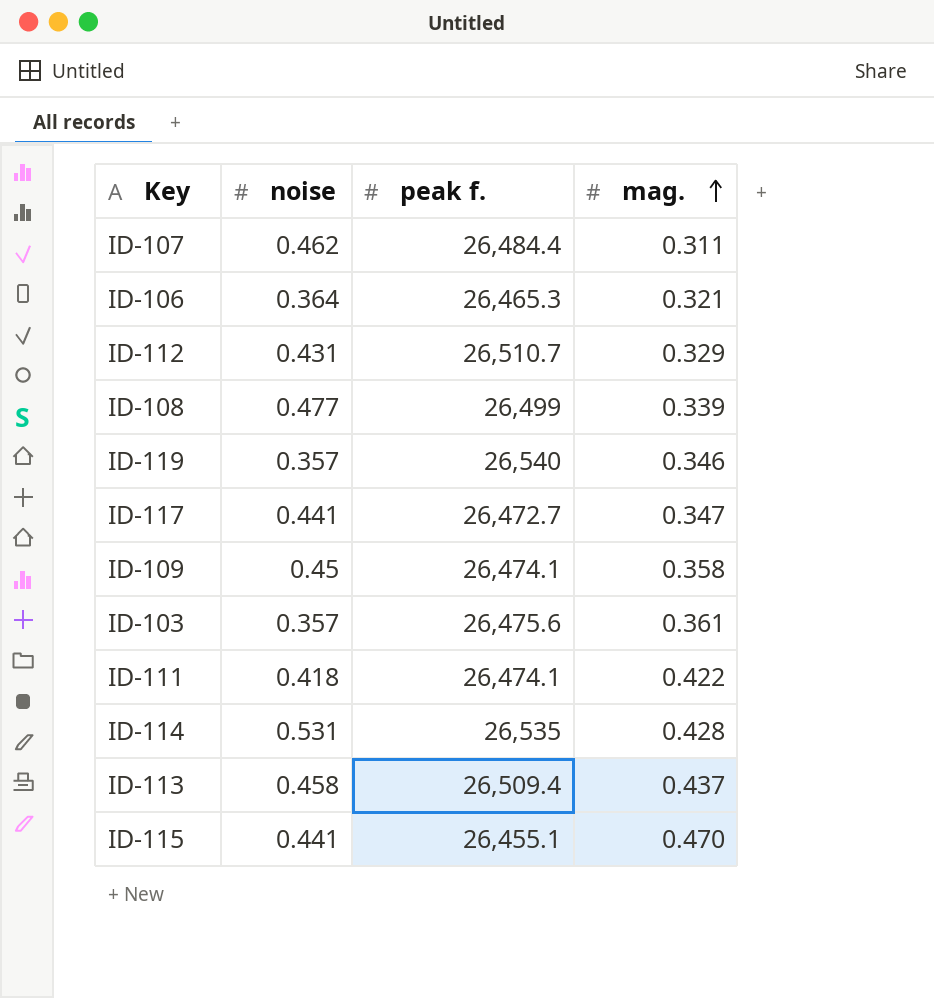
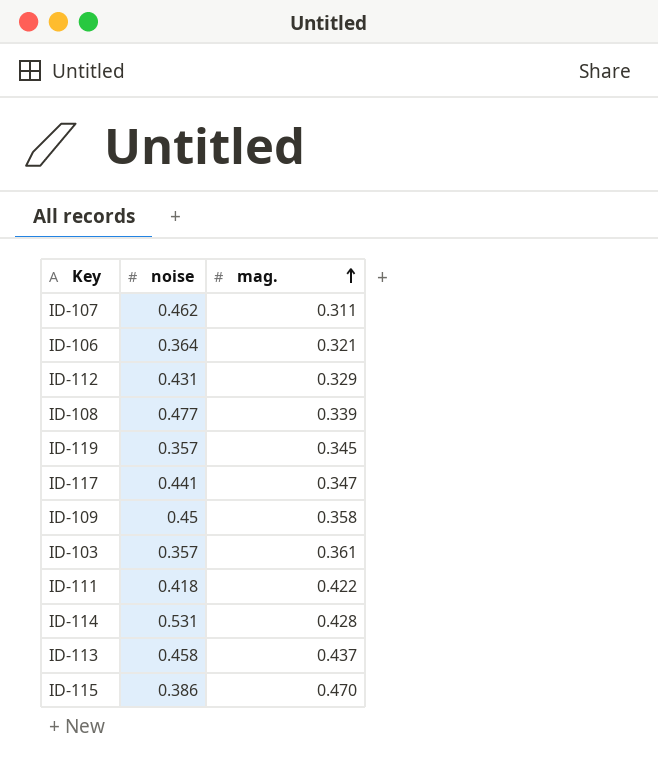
column peak f. | position: 3 -> none
ID-119 | mag.: 0.346 -> 0.345
ID-115 | noise: 0.441 -> 0.386

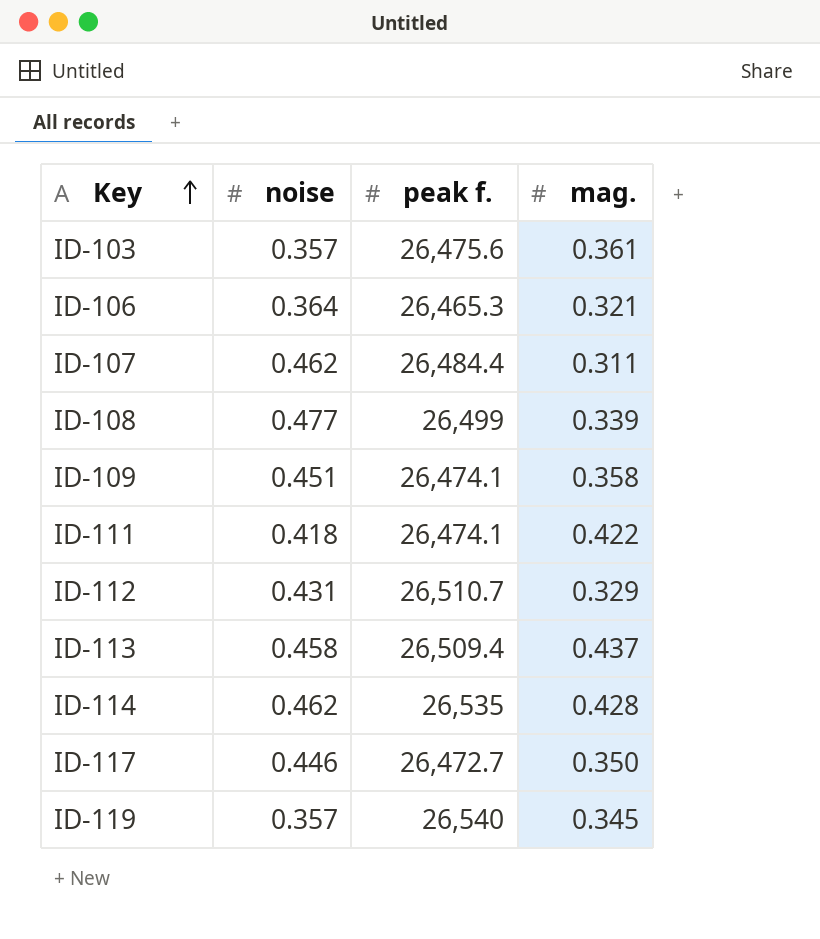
row order: mag. ascending -> Key ascending
column peak f. | position: none -> 3
row ID-115: 0.386 | 0.470 -> none
ID-109 | noise: 0.45 -> 0.451
ID-114 | noise: 0.531 -> 0.462
ID-117 | noise: 0.441 -> 0.446
ID-117 | mag.: 0.347 -> 0.350

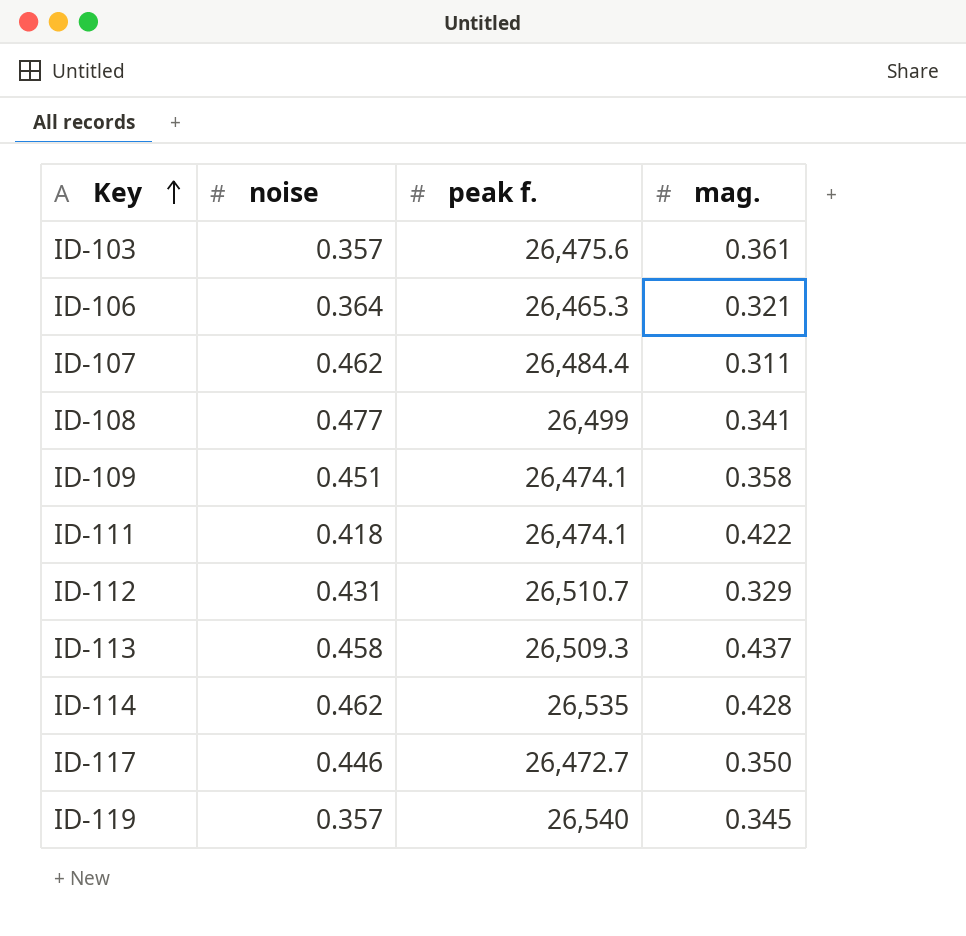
ID-108 | mag.: 0.339 -> 0.341
ID-113 | peak f.: 26,509.4 -> 26,509.3

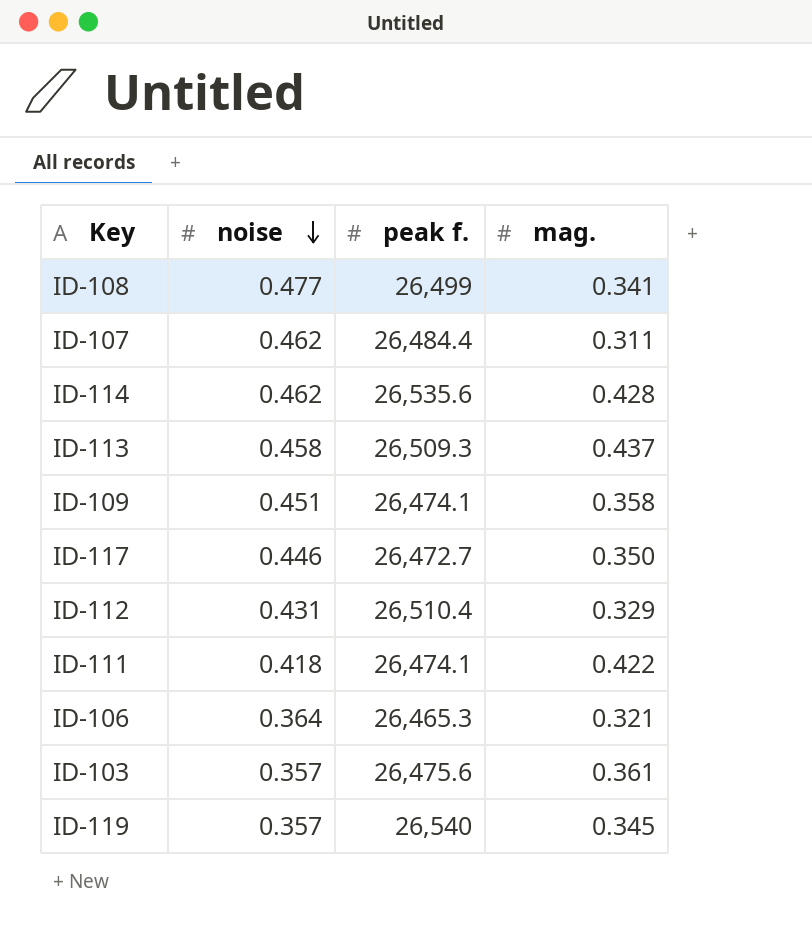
row order: Key ascending -> noise descending
ID-114 | peak f.: 26,535 -> 26,535.6
ID-112 | peak f.: 26,510.7 -> 26,510.4

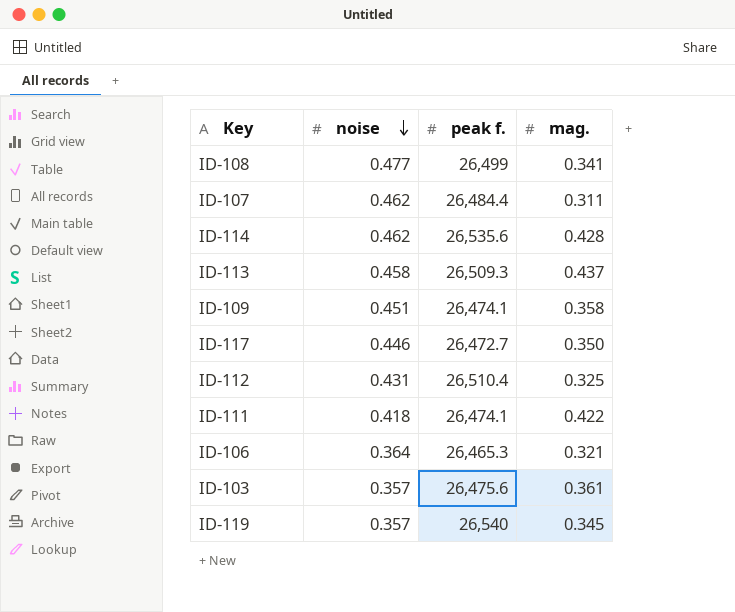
ID-112 | mag.: 0.329 -> 0.325

